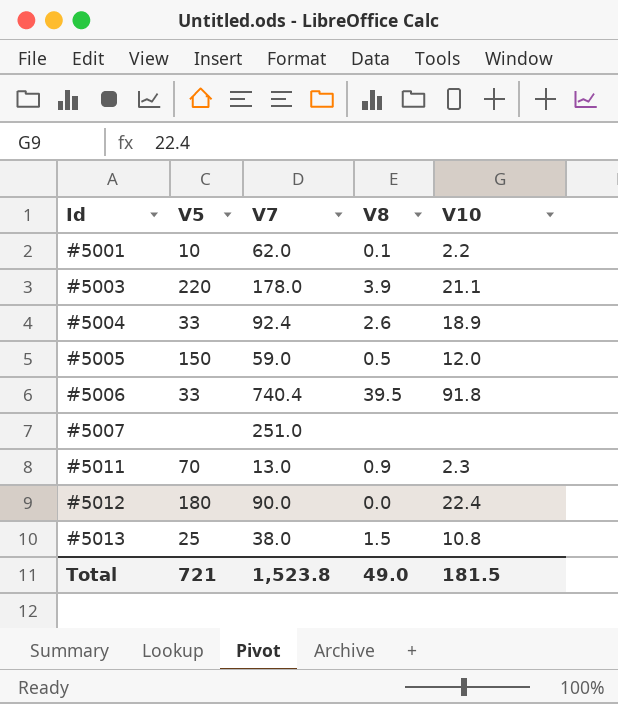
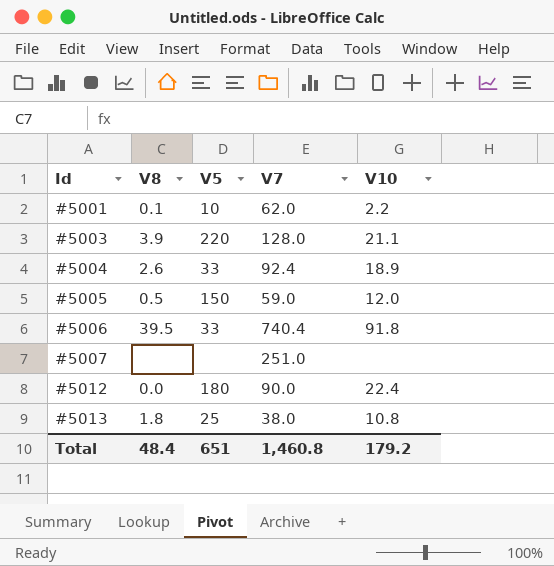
column V8 | position: 4 -> 2
row #5011: 70 | 13.0 | 0.9 | 2.3 -> none
#5003 | V7: 178.0 -> 128.0
#5013 | V8: 1.5 -> 1.8
Total | V8: 49.0 -> 48.4
Total | V5: 721 -> 651
Total | V7: 1,523.8 -> 1,460.8
Total | V10: 181.5 -> 179.2

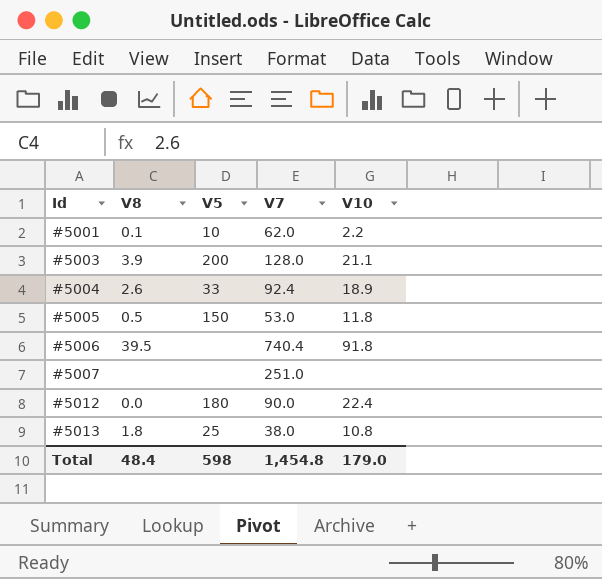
#5003 | V5: 220 -> 200
#5005 | V7: 59.0 -> 53.0
#5005 | V10: 12.0 -> 11.8
#5006 | V5: 33 -> none
Total | V5: 651 -> 598
Total | V7: 1,460.8 -> 1,454.8
Total | V10: 179.2 -> 179.0

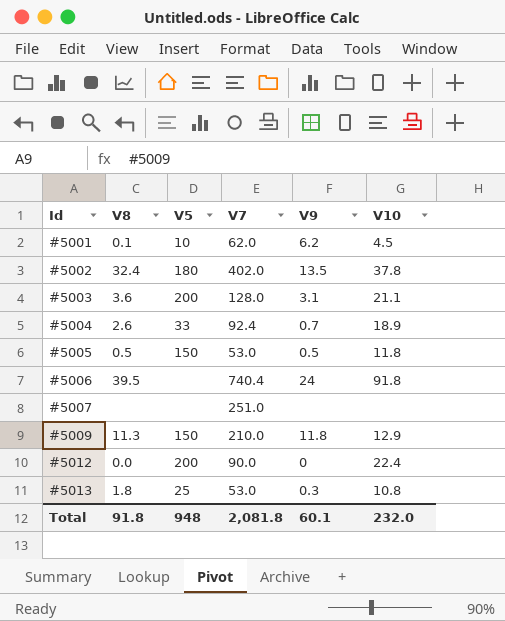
column V9 | position: none -> 5
#5001 | V10: 2.2 -> 4.5
row #5002: none -> 32.4 | 180 | 402.0 | 13.5 | 37.8
#5003 | V8: 3.9 -> 3.6
row #5009: none -> 11.3 | 150 | 210.0 | 11.8 | 12.9
#5012 | V5: 180 -> 200
#5013 | V7: 38.0 -> 53.0
Total | V8: 48.4 -> 91.8
Total | V5: 598 -> 948
Total | V7: 1,454.8 -> 2,081.8
Total | V10: 179.0 -> 232.0

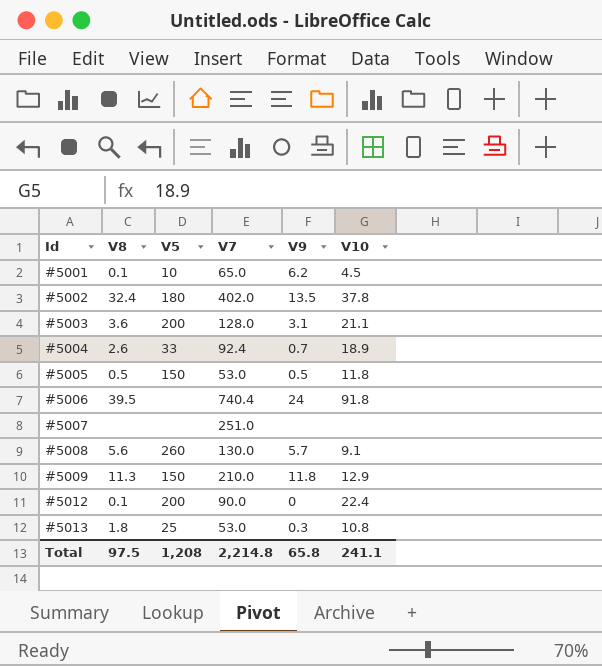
#5001 | V7: 62.0 -> 65.0
row #5008: none -> 5.6 | 260 | 130.0 | 5.7 | 9.1
#5012 | V8: 0.0 -> 0.1
Total | V8: 91.8 -> 97.5
Total | V5: 948 -> 1,208
Total | V7: 2,081.8 -> 2,214.8
Total | V9: 60.1 -> 65.8
Total | V10: 232.0 -> 241.1

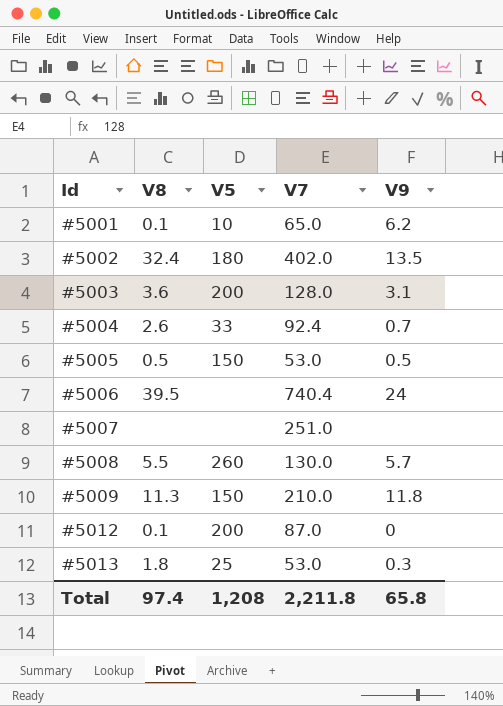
column V10 | position: 6 -> none
#5008 | V8: 5.6 -> 5.5
#5012 | V7: 90.0 -> 87.0
Total | V8: 97.5 -> 97.4
Total | V7: 2,214.8 -> 2,211.8

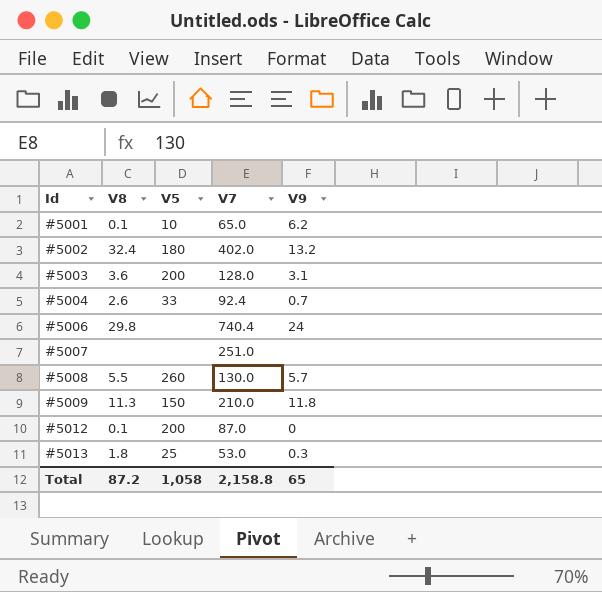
row #5005: 0.5 | 150 | 53.0 | 0.5 -> none
#5002 | V9: 13.5 -> 13.2
#5006 | V8: 39.5 -> 29.8
Total | V8: 97.4 -> 87.2
Total | V5: 1,208 -> 1,058
Total | V7: 2,211.8 -> 2,158.8
Total | V9: 65.8 -> 65

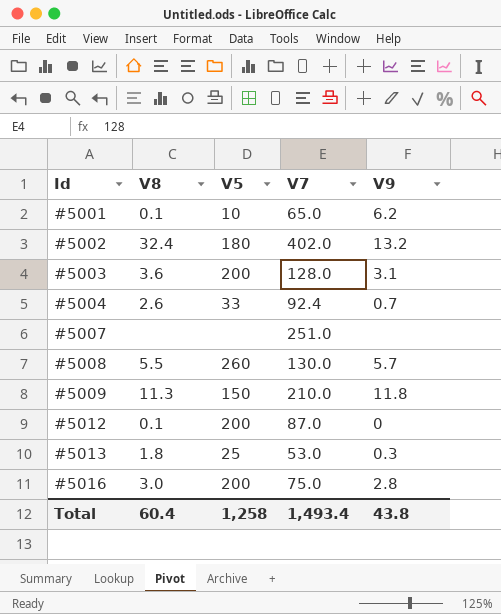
row #5006: 29.8 | none | 740.4 | 24 -> none
row #5016: none -> 3.0 | 200 | 75.0 | 2.8
Total | V8: 87.2 -> 60.4
Total | V5: 1,058 -> 1,258
Total | V7: 2,158.8 -> 1,493.4
Total | V9: 65 -> 43.8

